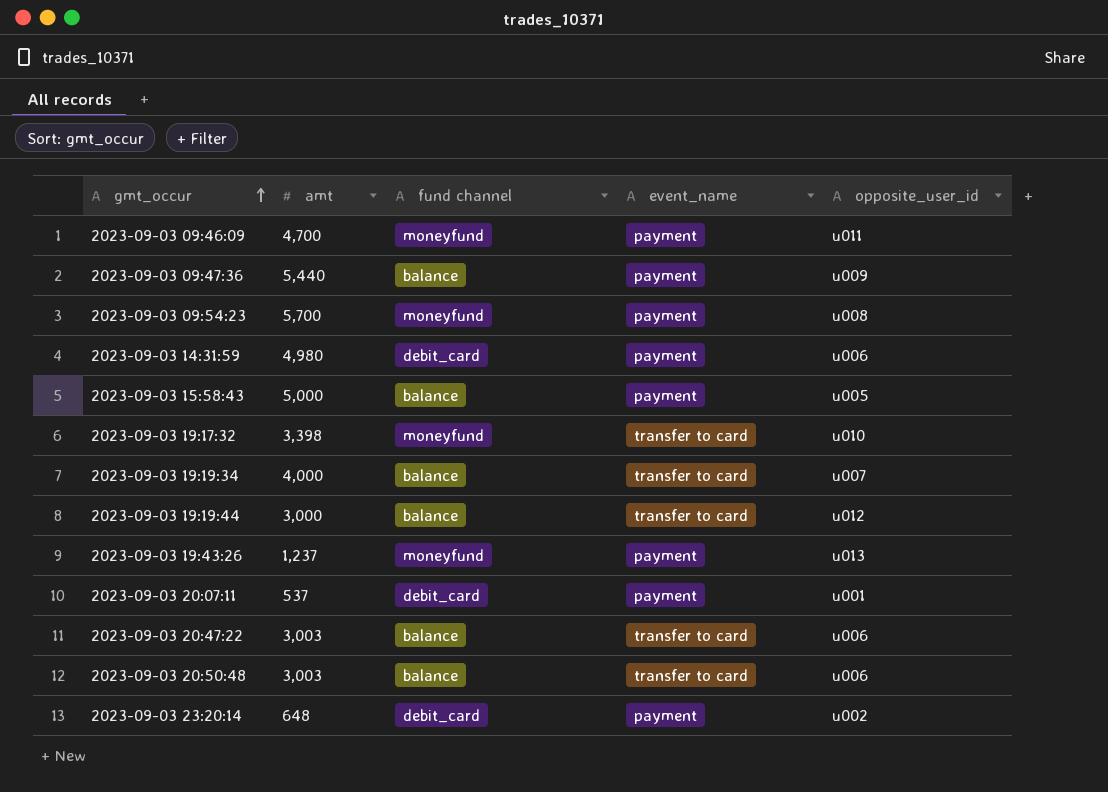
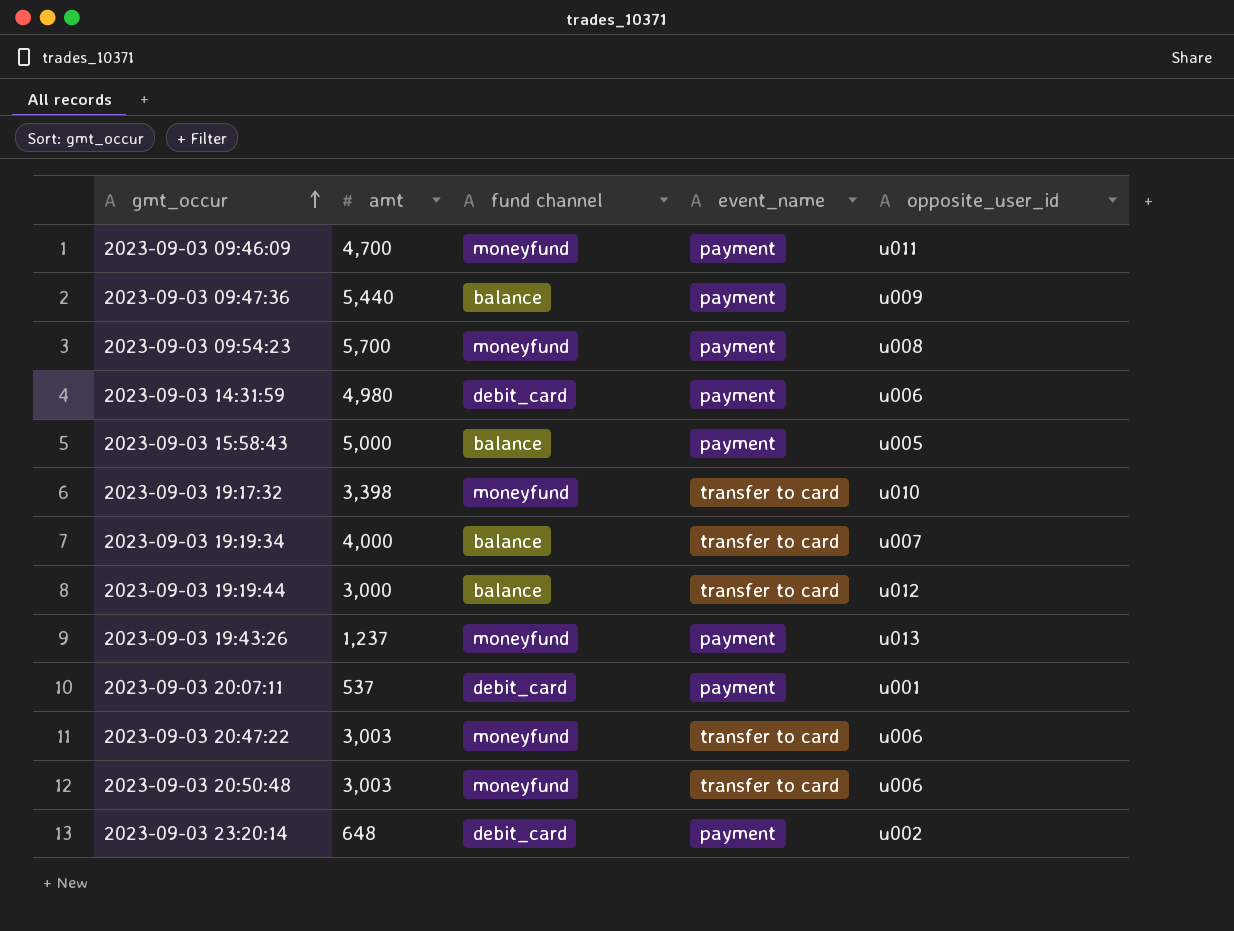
2023-09-03 20:47:22 | fund channel: balance -> moneyfund
2023-09-03 20:50:48 | fund channel: balance -> moneyfund

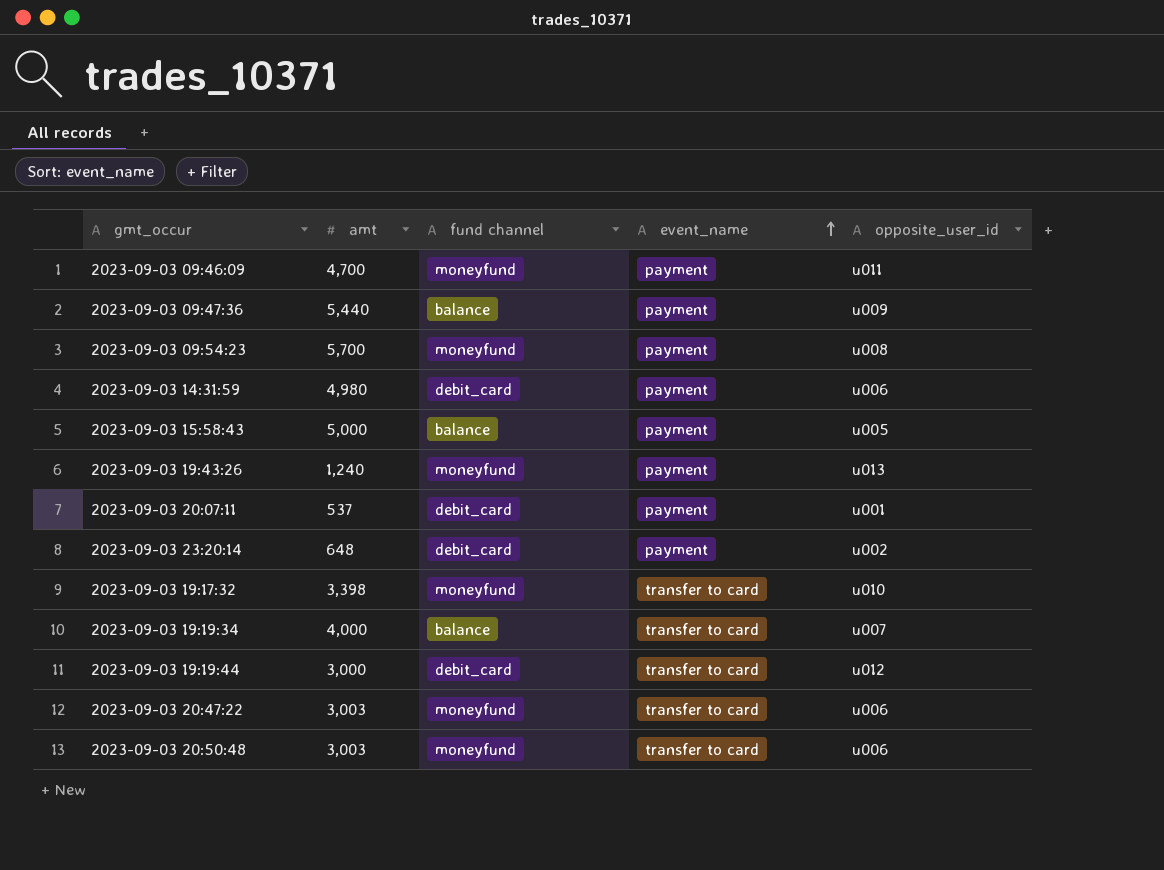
row order: gmt_occur ascending -> event_name ascending
2023-09-03 19:43:26 | amt: 1,237 -> 1,240
2023-09-03 19:19:44 | fund channel: balance -> debit_card

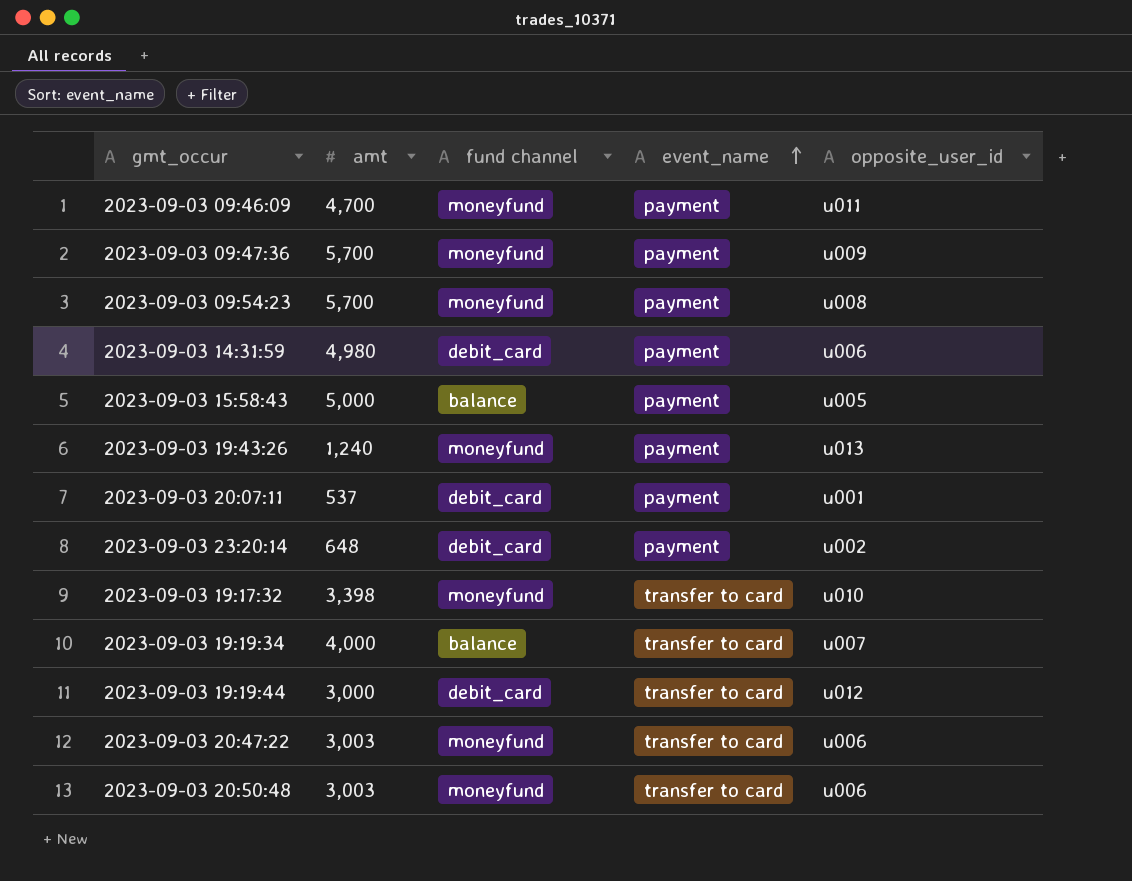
2023-09-03 09:47:36 | amt: 5,440 -> 5,700
2023-09-03 09:47:36 | fund channel: balance -> moneyfund

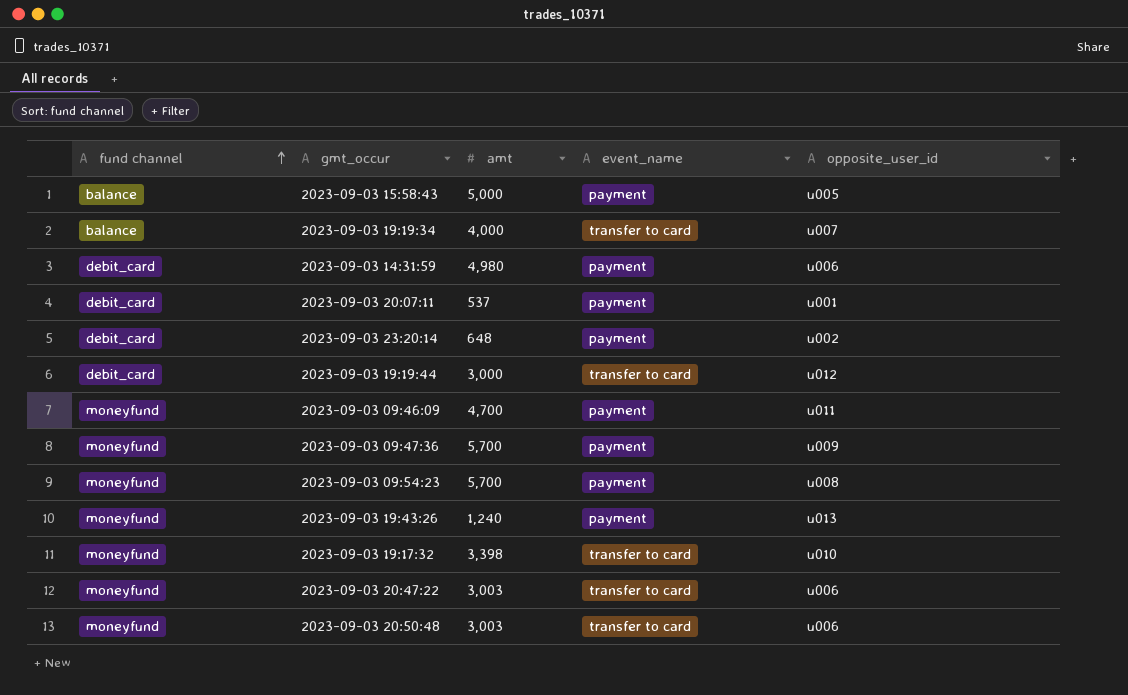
row order: event_name ascending -> fund channel ascending
column fund channel | position: 3 -> 1

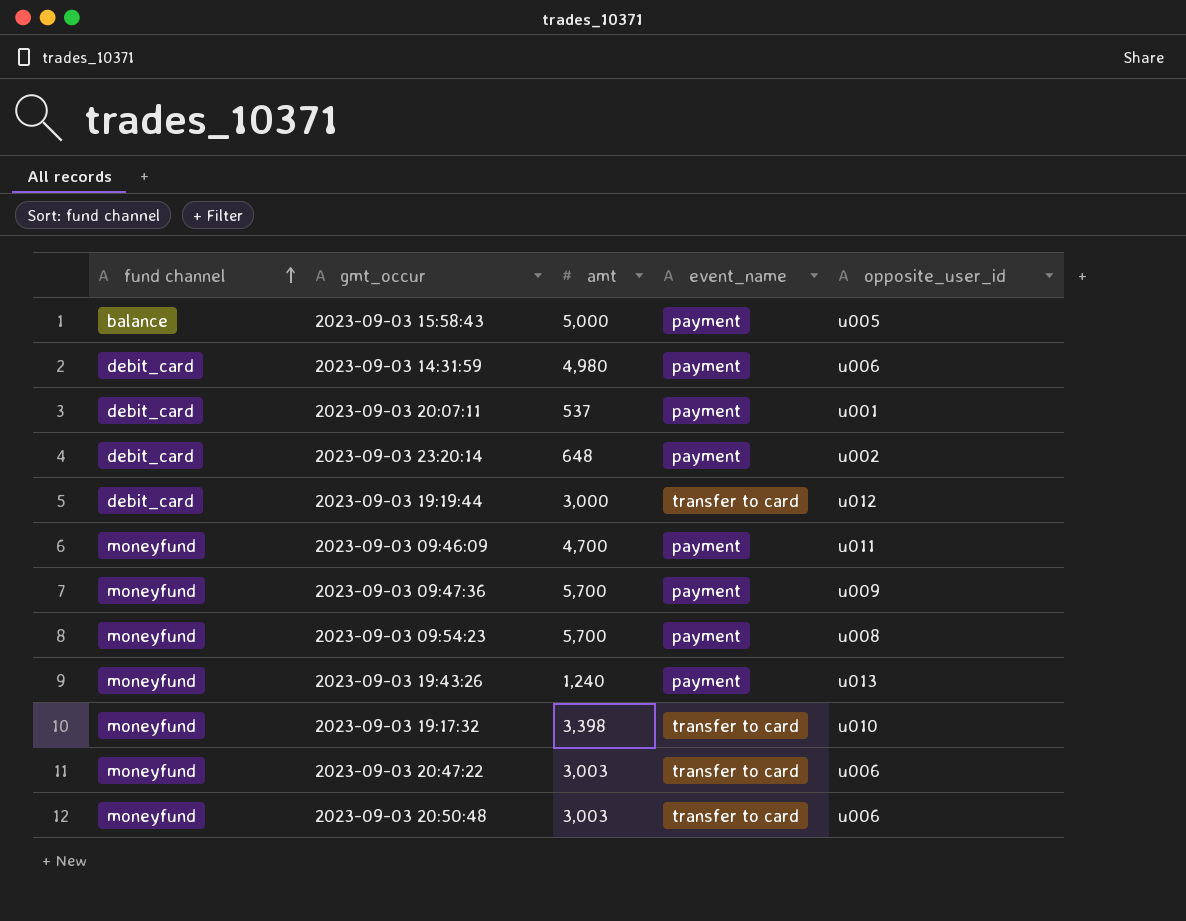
row 2023-09-03 19:19:34: balance | 4,000 | transfer to card | u007 -> none

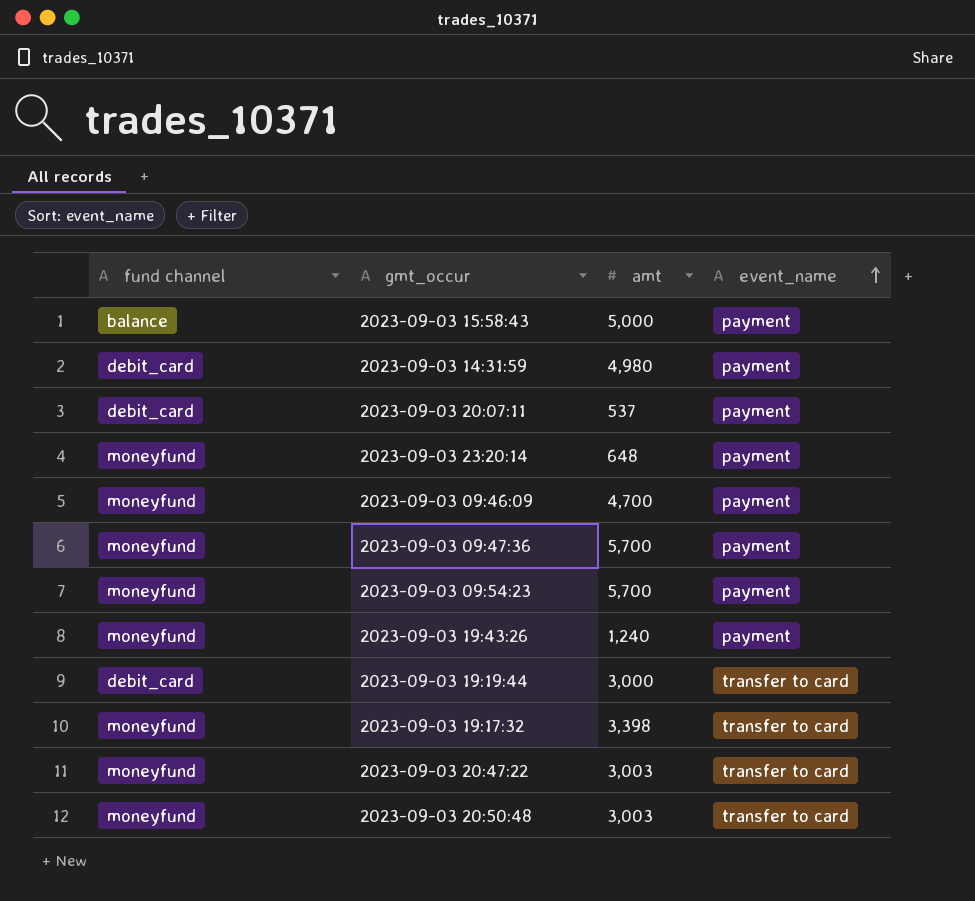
row order: fund channel ascending -> event_name ascending
column opposite_user_id | position: 5 -> none
2023-09-03 23:20:14 | fund channel: debit_card -> moneyfund

